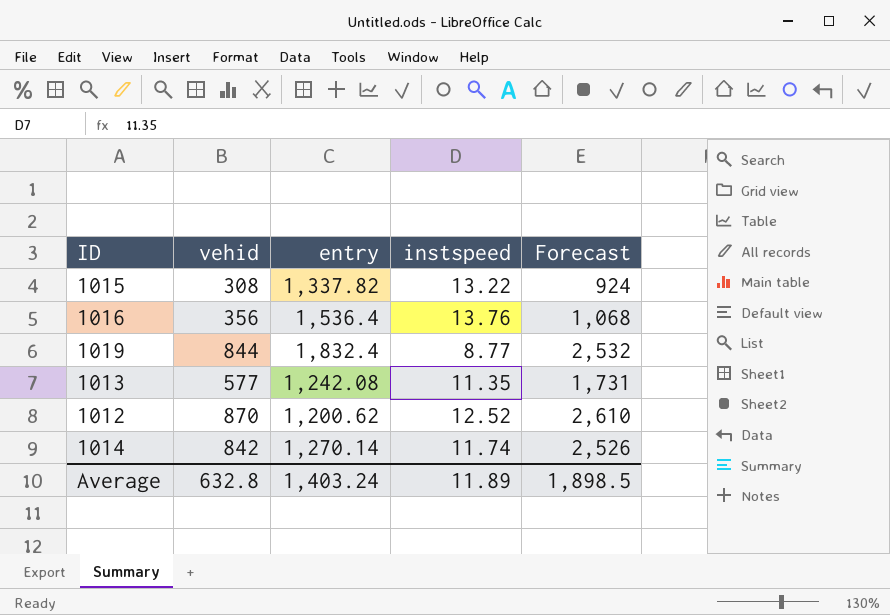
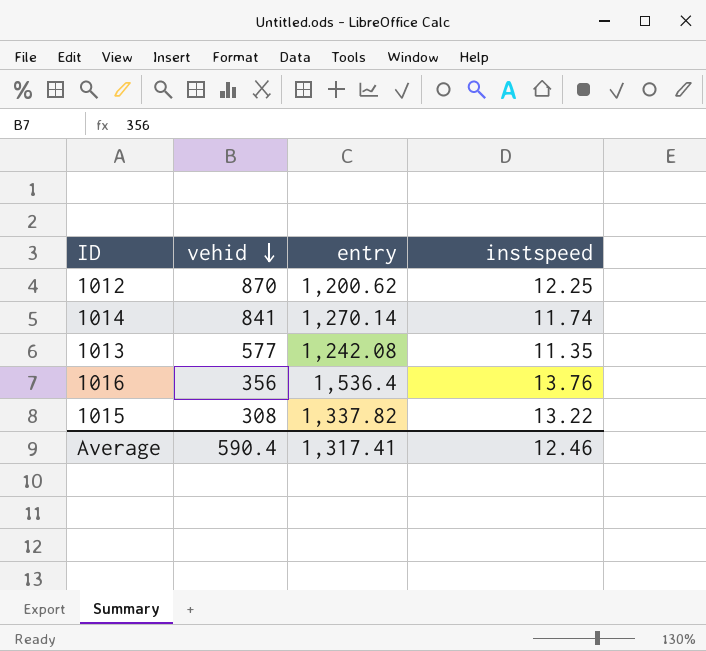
row order: none -> vehid descending
column Forecast | formula: [vehid] * 3 -> none
row 1019: 844 | 1,832.4 | 8.77 | 2,532 -> none
1012 | instspeed: 12.52 -> 12.25
1014 | vehid: 842 -> 841
Average | vehid: 632.8 -> 590.4
Average | entry: 1,403.24 -> 1,317.41
Average | instspeed: 11.89 -> 12.46

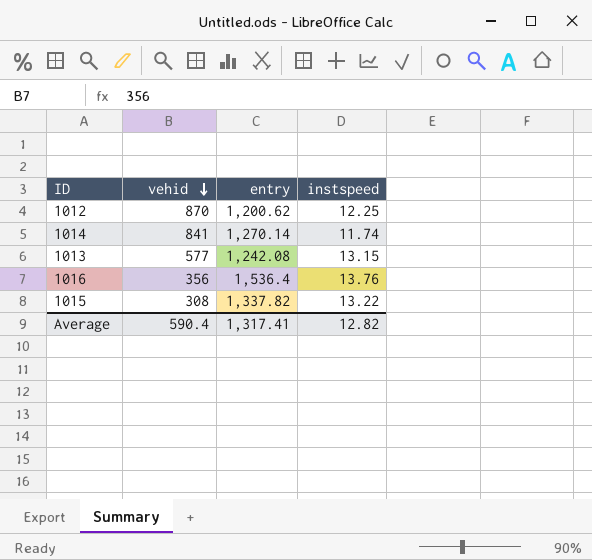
1013 | instspeed: 11.35 -> 13.15
Average | instspeed: 12.46 -> 12.82

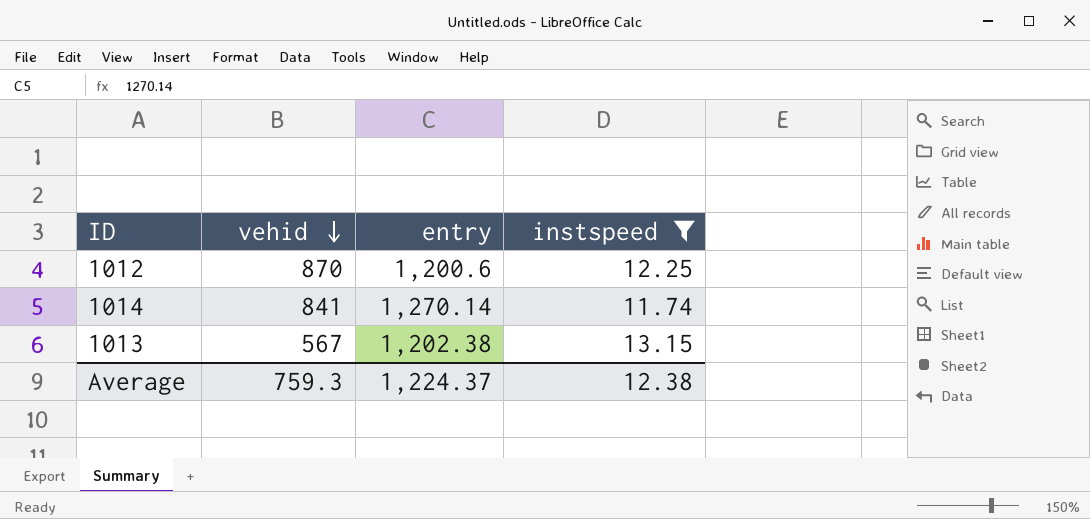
filter: none -> instspeed <= 13.15
1012 | entry: 1,200.62 -> 1,200.6
1013 | vehid: 577 -> 567
1013 | entry: 1,242.08 -> 1,202.38
Average | vehid: 590.4 -> 759.3
Average | entry: 1,317.41 -> 1,224.37
Average | instspeed: 12.82 -> 12.38

